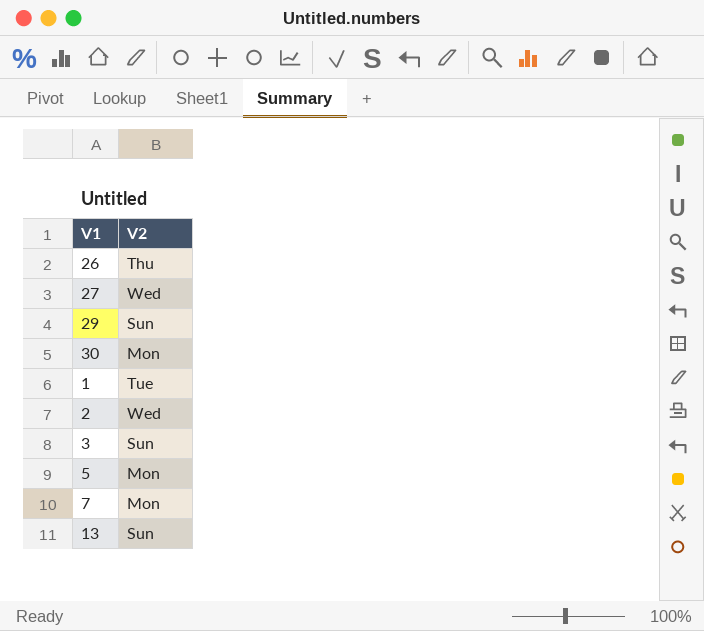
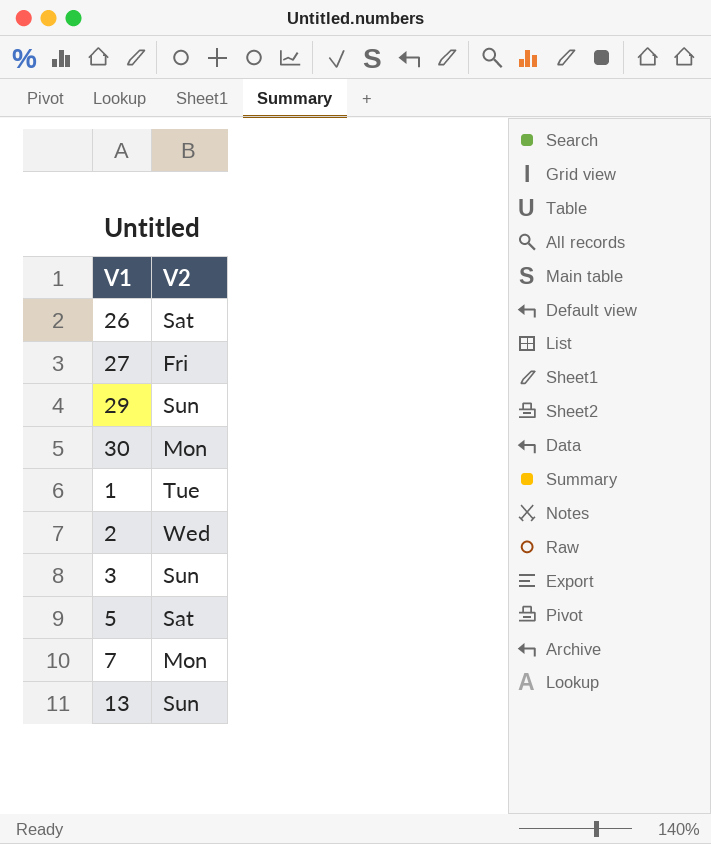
26 | V2: Thu -> Sat
27 | V2: Wed -> Fri
5 | V2: Mon -> Sat

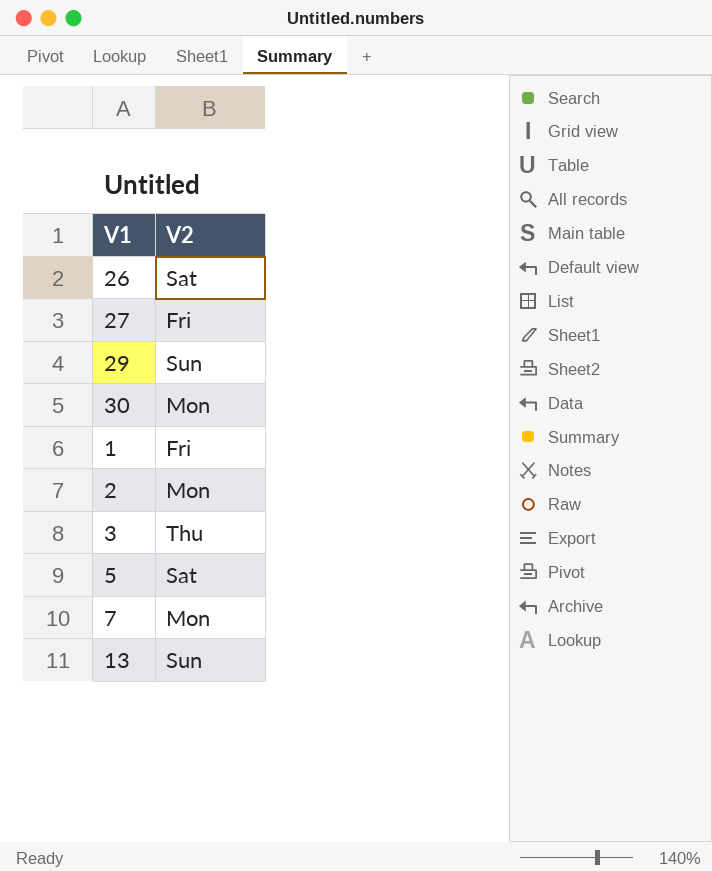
1 | V2: Tue -> Fri
2 | V2: Wed -> Mon
3 | V2: Sun -> Thu

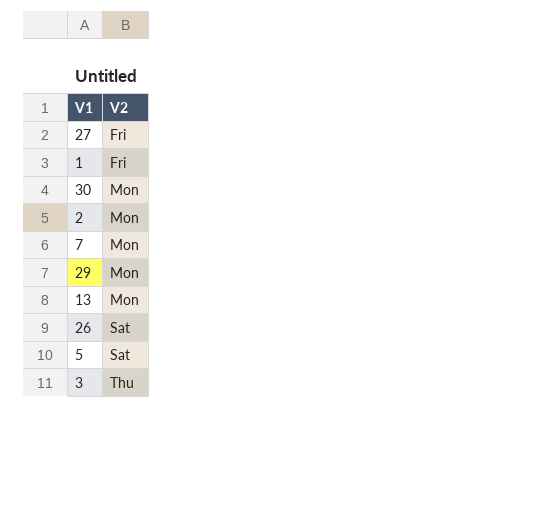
row order: none -> V2 ascending
29 | V2: Sun -> Mon
13 | V2: Sun -> Mon

